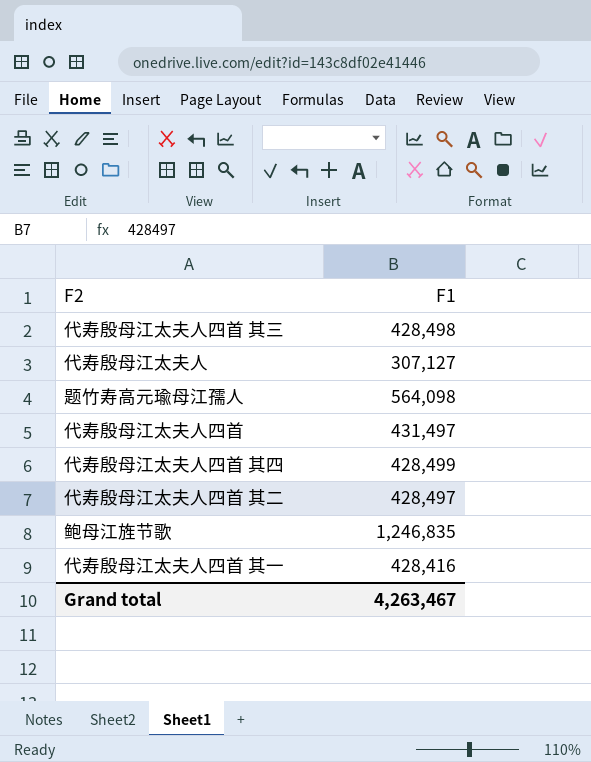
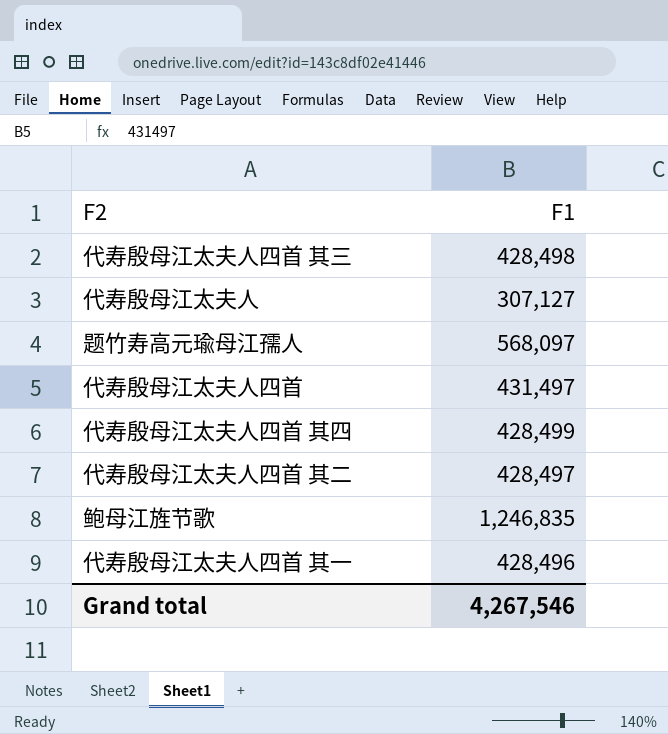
题竹寿高元瑜母江孺人 | F1: 564,098 -> 568,097
代寿殷母江太夫人四首 其一 | F1: 428,416 -> 428,496
Grand total | F1: 4,263,467 -> 4,267,546

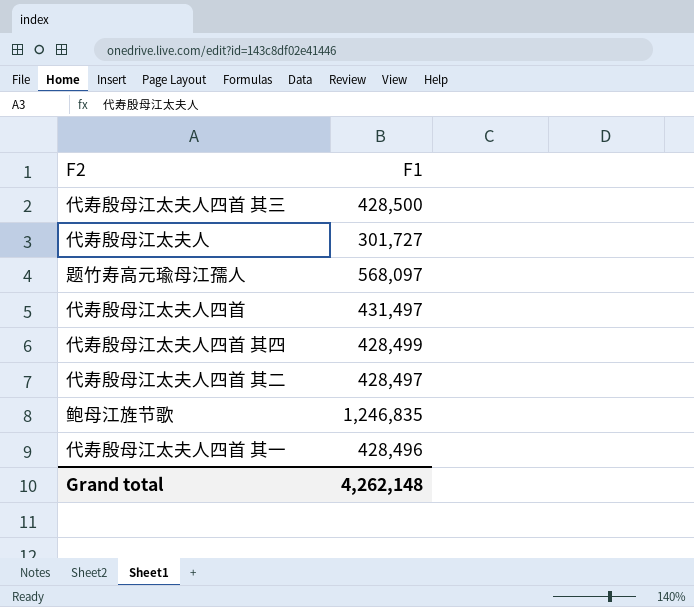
代寿殷母江太夫人四首 其三 | F1: 428,498 -> 428,500
代寿殷母江太夫人 | F1: 307,127 -> 301,727
Grand total | F1: 4,267,546 -> 4,262,148

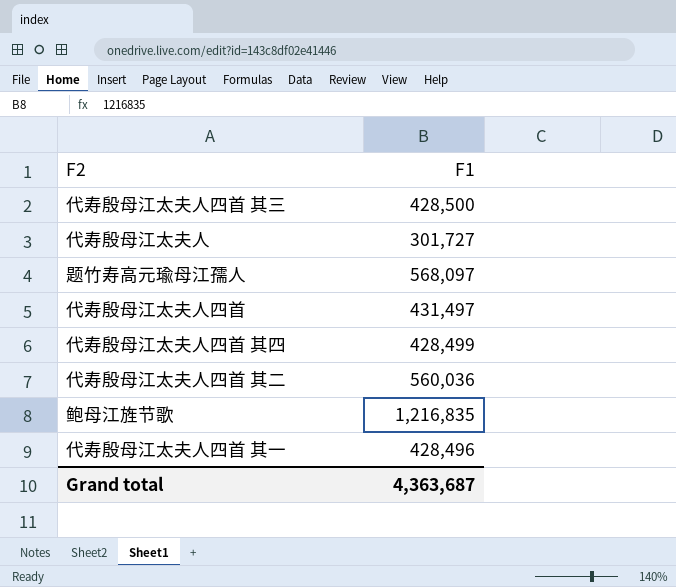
代寿殷母江太夫人四首 其二 | F1: 428,497 -> 560,036
鲍母江旌节歌 | F1: 1,246,835 -> 1,216,835
Grand total | F1: 4,262,148 -> 4,363,687

